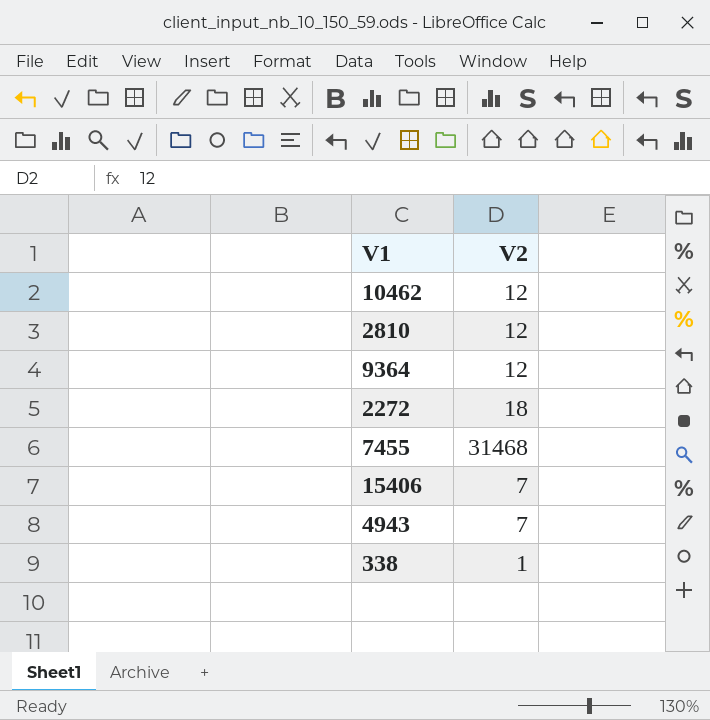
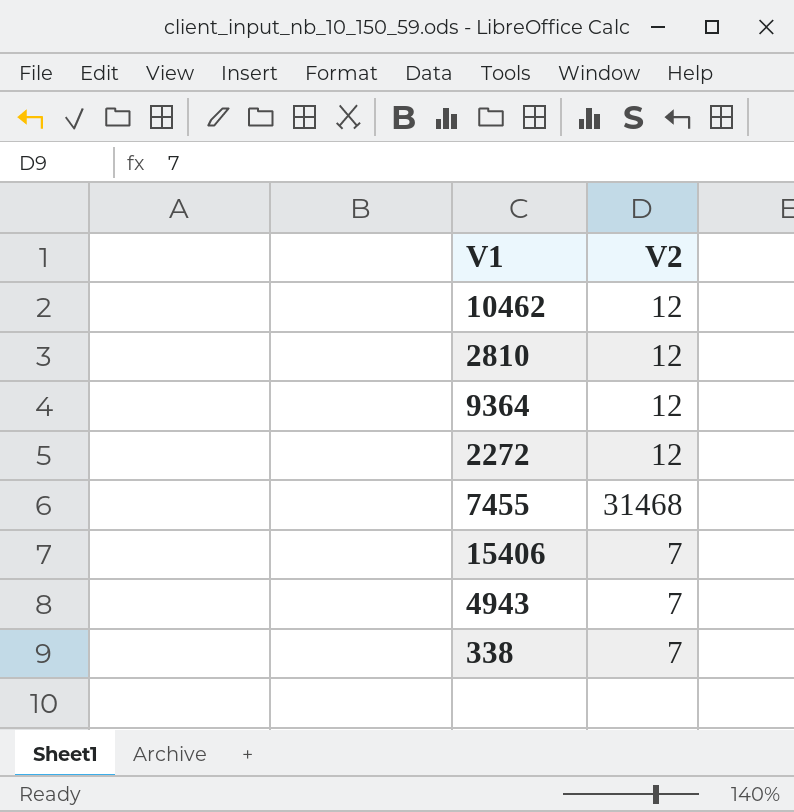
2272 | V2: 18 -> 12
338 | V2: 1 -> 7

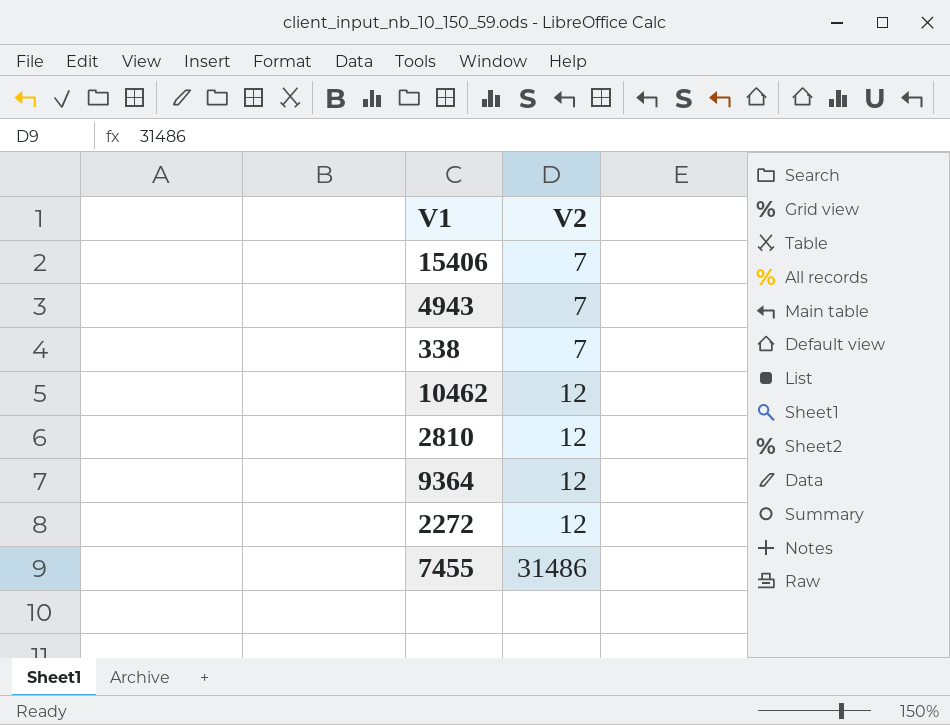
row order: none -> V2 ascending
7455 | V2: 31468 -> 31486

